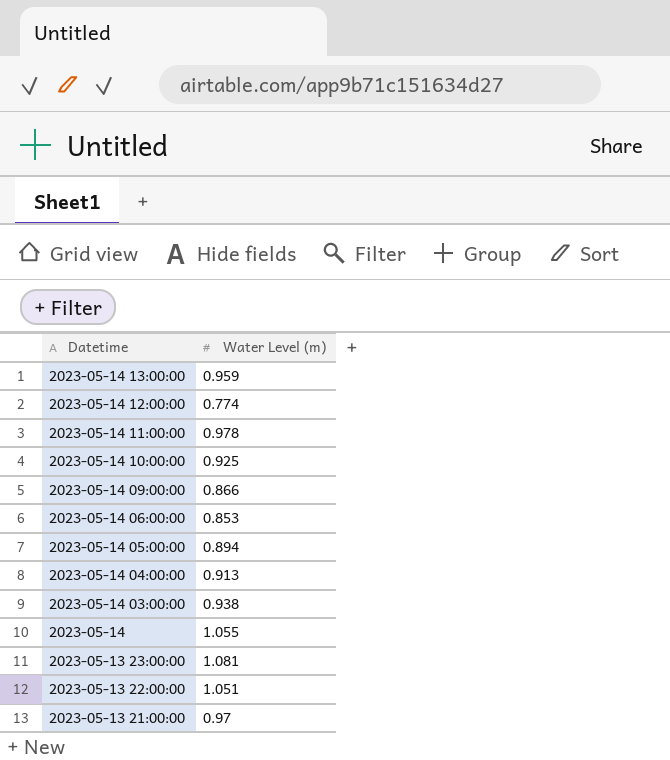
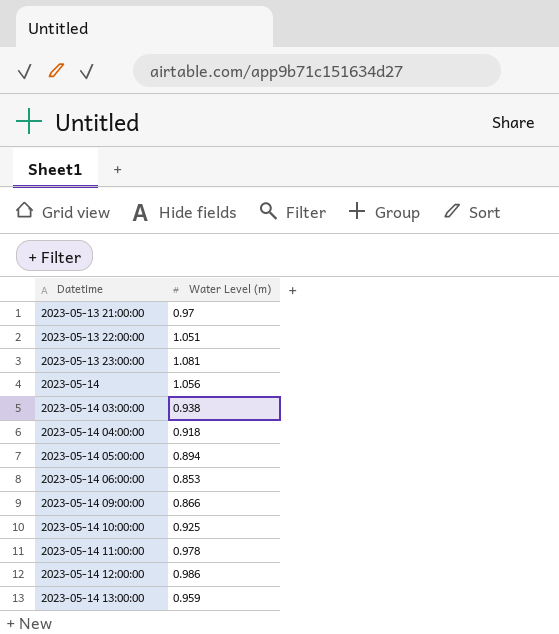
row order: Datetime descending -> Datetime ascending
2023-05-14 | Water Level (m): 1.055 -> 1.056
2023-05-14 04:00:00 | Water Level (m): 0.913 -> 0.918
2023-05-14 12:00:00 | Water Level (m): 0.774 -> 0.986

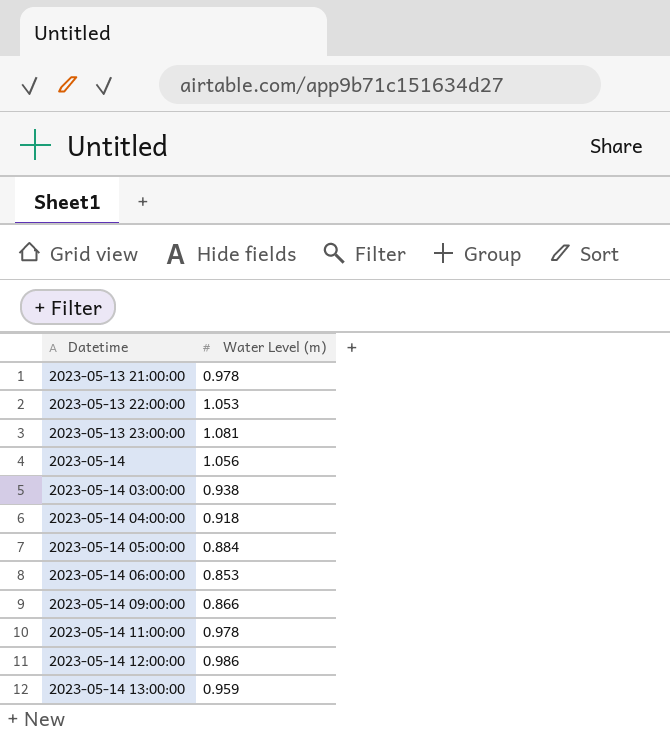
row 2023-05-14 10:00:00: 0.925 -> none
2023-05-13 21:00:00 | Water Level (m): 0.97 -> 0.978
2023-05-13 22:00:00 | Water Level (m): 1.051 -> 1.053
2023-05-14 05:00:00 | Water Level (m): 0.894 -> 0.884

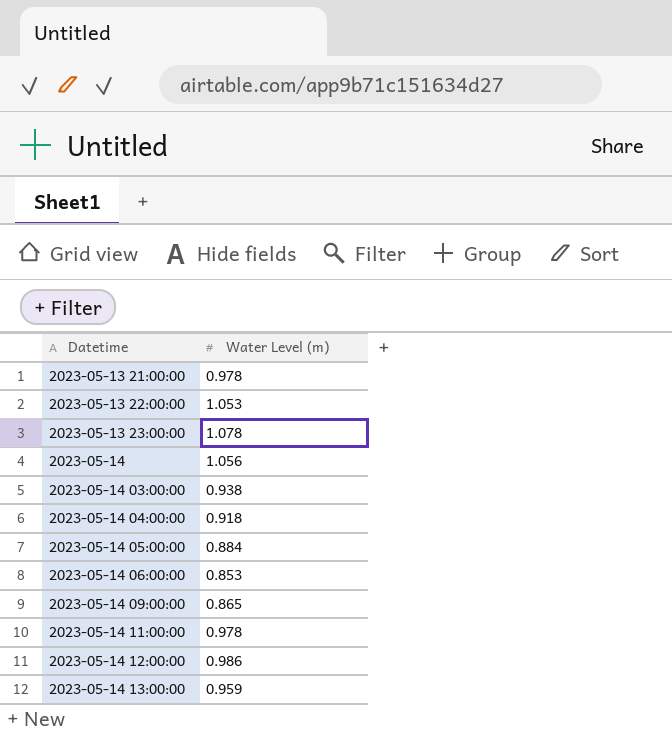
2023-05-13 23:00:00 | Water Level (m): 1.081 -> 1.078
2023-05-14 09:00:00 | Water Level (m): 0.866 -> 0.865

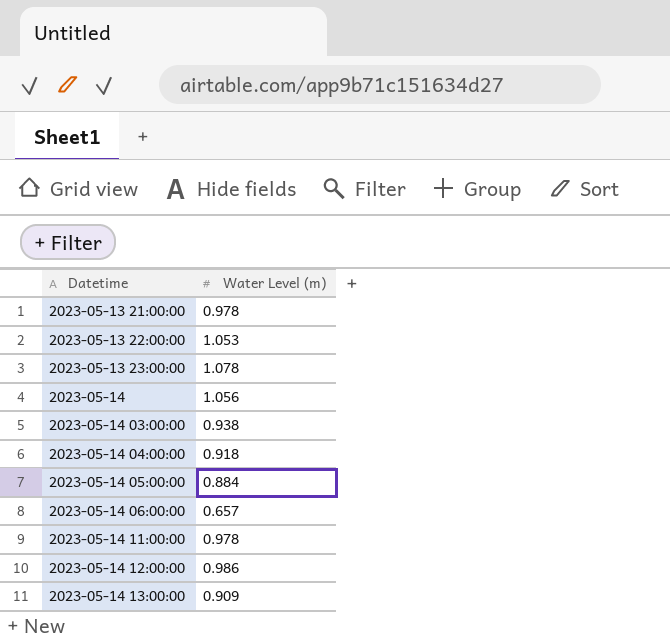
row 2023-05-14 09:00:00: 0.865 -> none
2023-05-14 06:00:00 | Water Level (m): 0.853 -> 0.657
2023-05-14 13:00:00 | Water Level (m): 0.959 -> 0.909

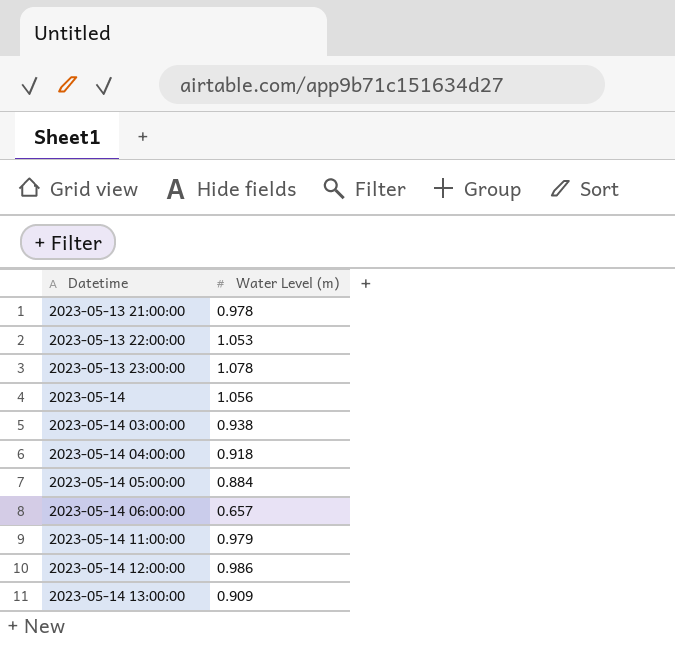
2023-05-14 11:00:00 | Water Level (m): 0.978 -> 0.979

